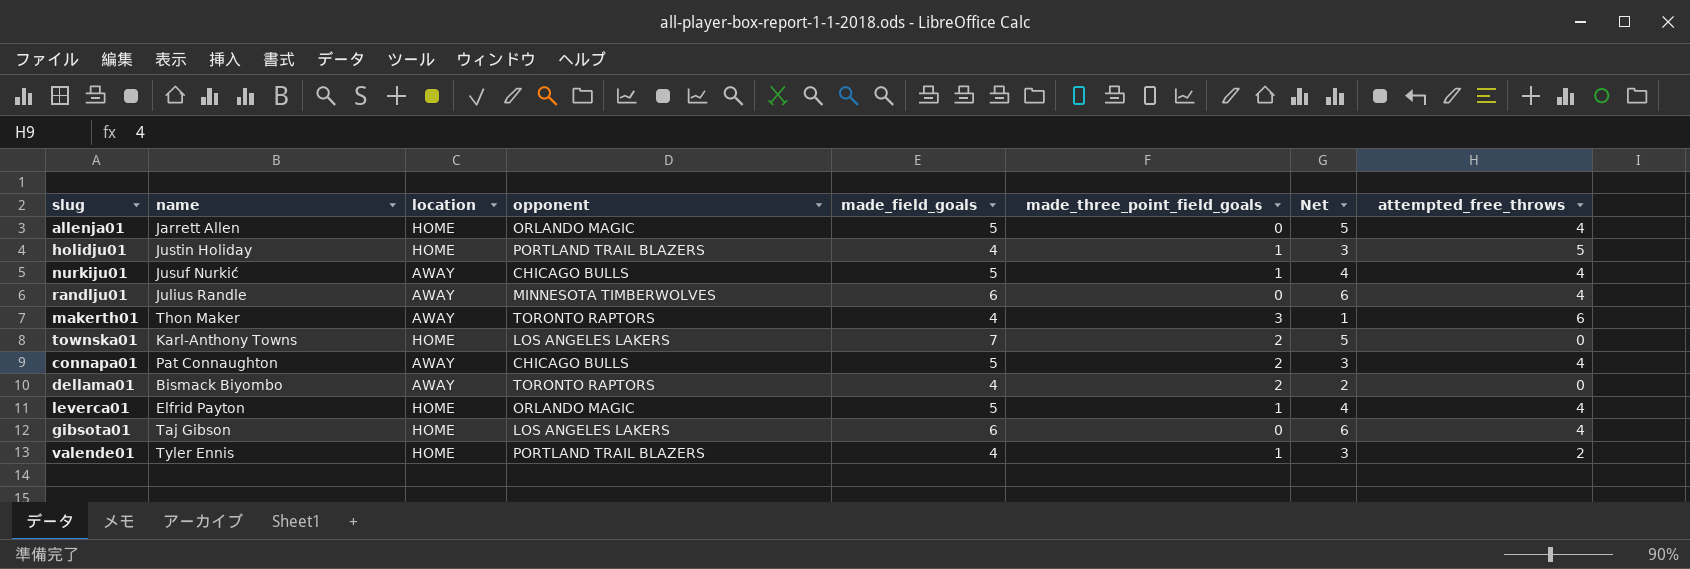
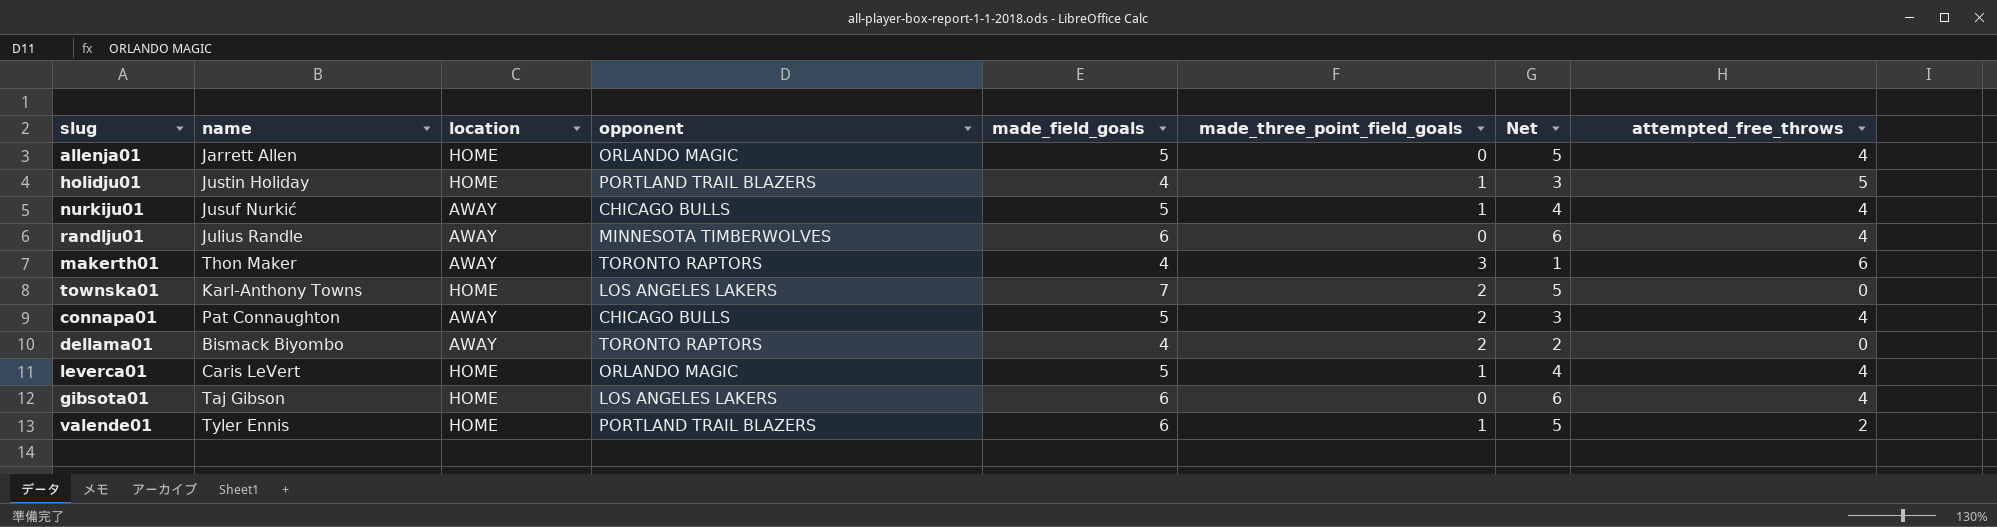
leverca01 | name: Elfrid Payton -> Caris LeVert
valende01 | made_field_goals: 4 -> 6
valende01 | Net: 3 -> 5

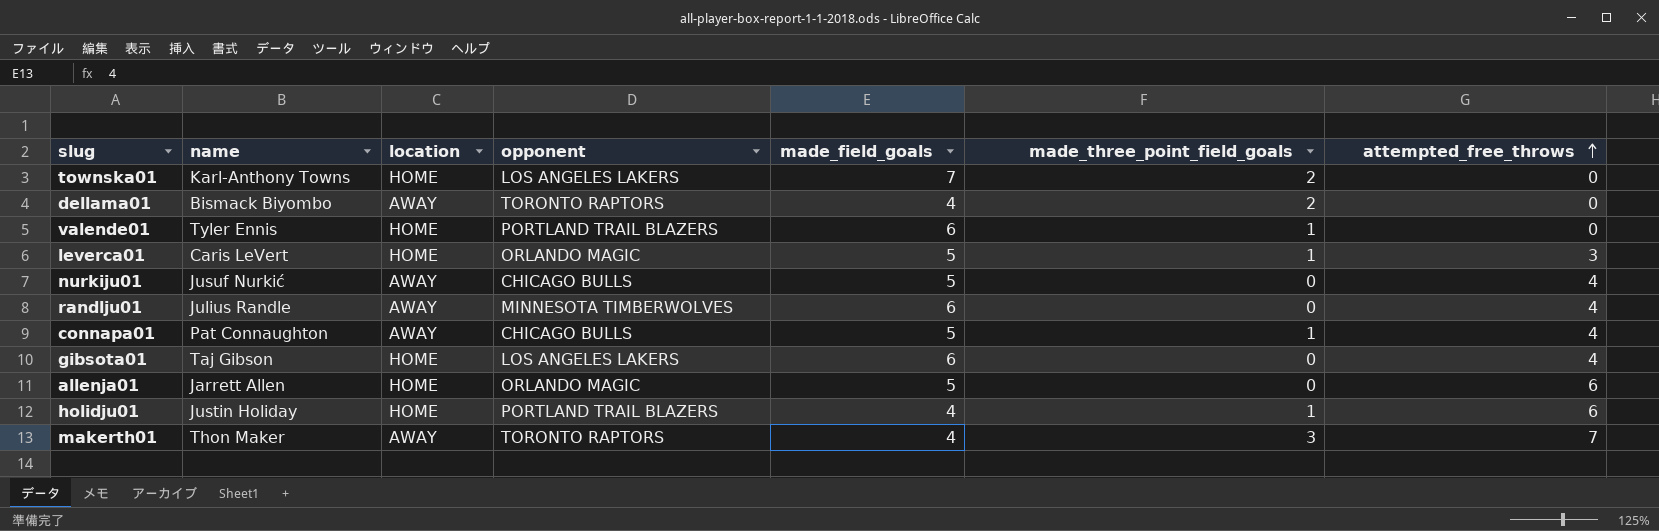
row order: none -> attempted_free_throws ascending
column Net | formula: [made_field_goals] - [made_three_point_field_goals] -> none
valende01 | attempted_free_throws: 2 -> 0
leverca01 | attempted_free_throws: 4 -> 3
nurkiju01 | made_three_point_field_goals: 1 -> 0
connapa01 | made_three_point_field_goals: 2 -> 1
allenja01 | attempted_free_throws: 4 -> 6
holidju01 | attempted_free_throws: 5 -> 6
makerth01 | attempted_free_throws: 6 -> 7

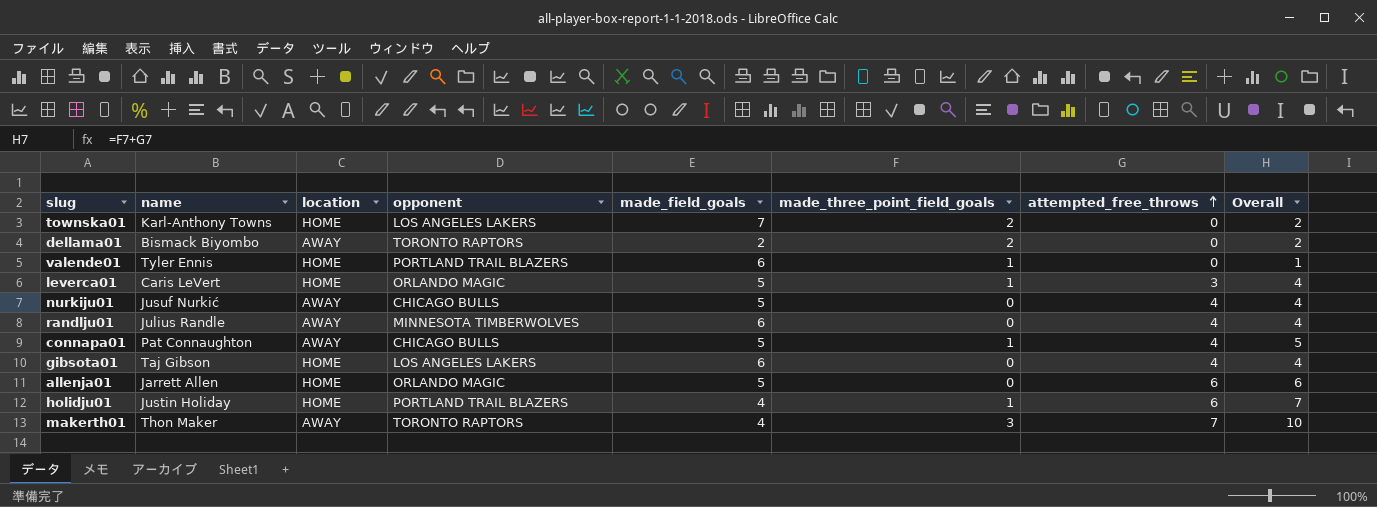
column Overall | formula: none -> [made_three_point_field_goals] + [attempted_free_throws]
dellama01 | made_field_goals: 4 -> 2

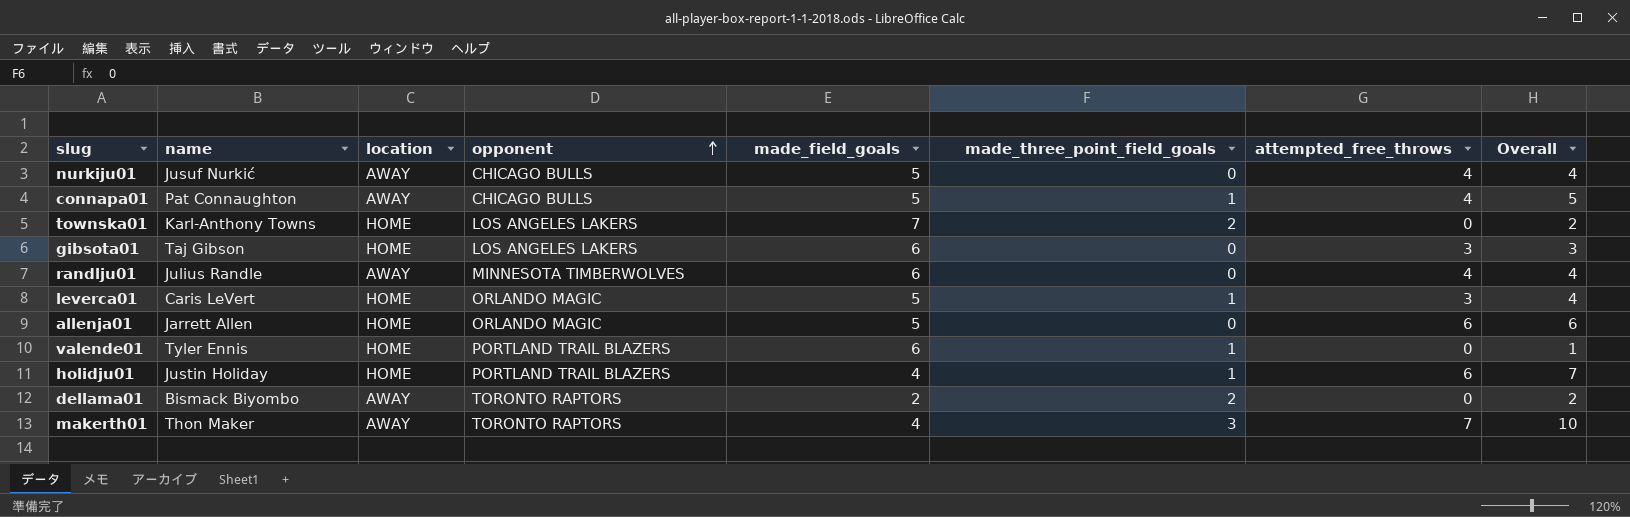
row order: attempted_free_throws ascending -> opponent ascending
gibsota01 | attempted_free_throws: 4 -> 3
gibsota01 | Overall: 4 -> 3

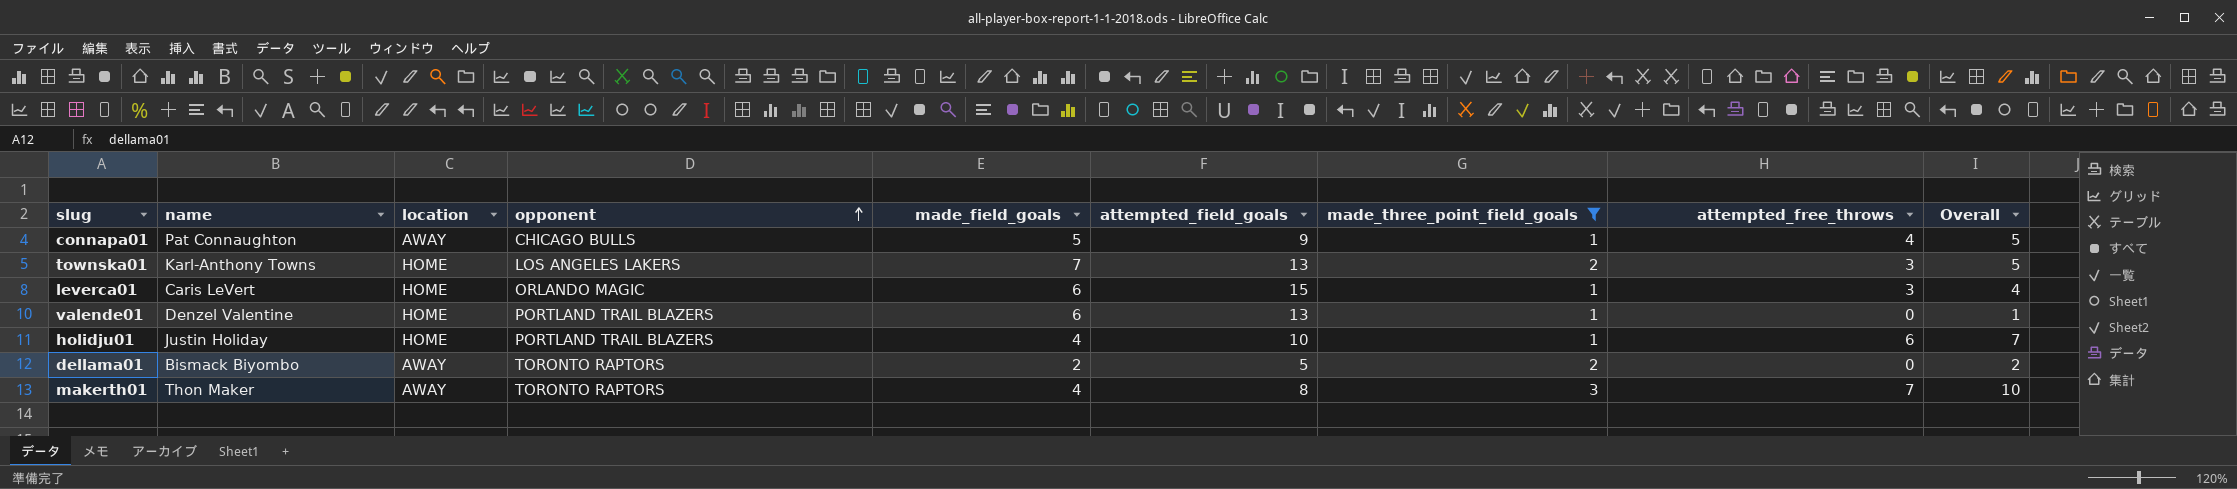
filter: none -> made_three_point_field_goals != 0
column attempted_field_goals | position: none -> 6
townska01 | attempted_free_throws: 0 -> 3
townska01 | Overall: 2 -> 5
leverca01 | made_field_goals: 5 -> 6
valende01 | name: Tyler Ennis -> Denzel Valentine

